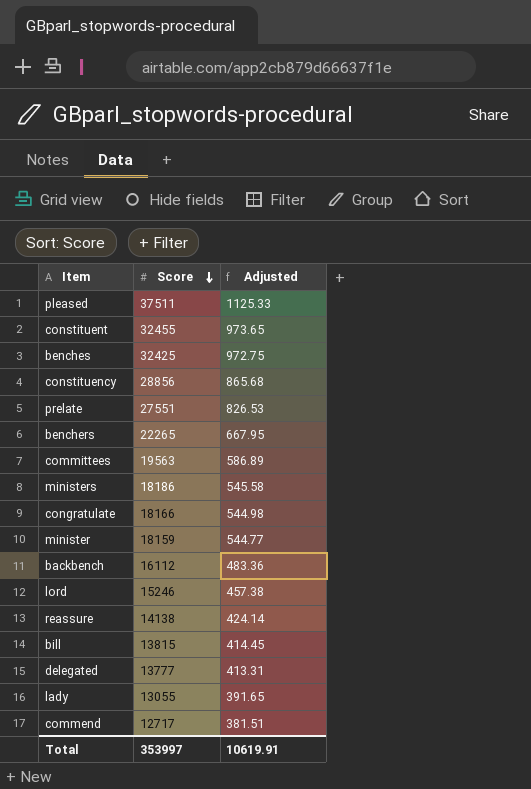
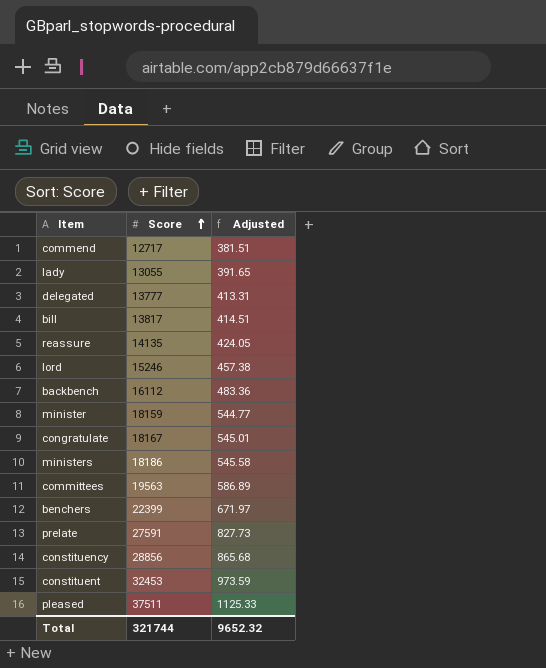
row order: Score descending -> Score ascending
row benches: 32425 | 972.75 -> none
bill | Score: 13815 -> 13817
bill | Adjusted: 414.45 -> 414.51
reassure | Score: 14138 -> 14135
reassure | Adjusted: 424.14 -> 424.05
congratulate | Score: 18166 -> 18167
congratulate | Adjusted: 544.98 -> 545.01
benchers | Score: 22265 -> 22399
benchers | Adjusted: 667.95 -> 671.97
prelate | Score: 27551 -> 27591
prelate | Adjusted: 826.53 -> 827.73
constituent | Score: 32455 -> 32453
constituent | Adjusted: 973.65 -> 973.59
Total | Score: 353997 -> 321744
Total | Adjusted: 10619.91 -> 9652.32

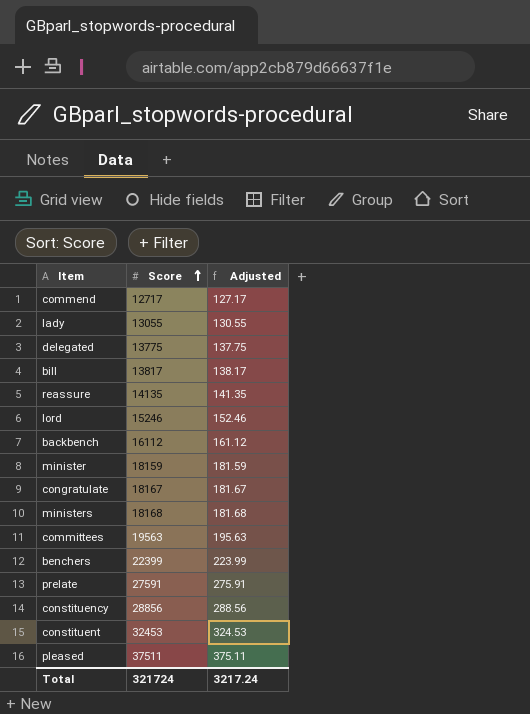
column Adjusted | formula: [Score] * 0.03 -> [Score] * 0.01
delegated | Score: 13777 -> 13775
ministers | Score: 18186 -> 18168
Total | Score: 321744 -> 321724
Total | Adjusted: 9652.32 -> 3217.24

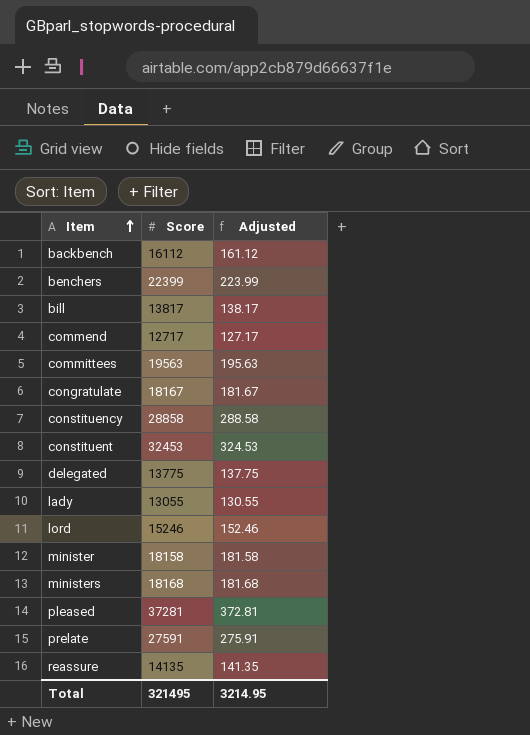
row order: Score ascending -> Item ascending
constituency | Score: 28856 -> 28858
constituency | Adjusted: 288.56 -> 288.58
minister | Score: 18159 -> 18158
minister | Adjusted: 181.59 -> 181.58
pleased | Score: 37511 -> 37281
pleased | Adjusted: 375.11 -> 372.81
Total | Score: 321724 -> 321495
Total | Adjusted: 3217.24 -> 3214.95

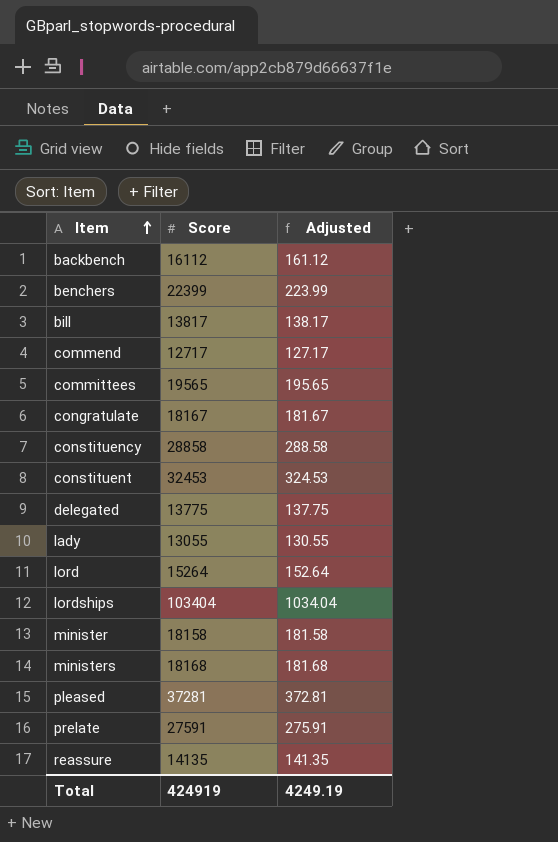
committees | Score: 19563 -> 19565
committees | Adjusted: 195.63 -> 195.65
lord | Score: 15246 -> 15264
lord | Adjusted: 152.46 -> 152.64
row lordships: none -> 103404 | 1034.04
Total | Score: 321495 -> 424919
Total | Adjusted: 3214.95 -> 4249.19

